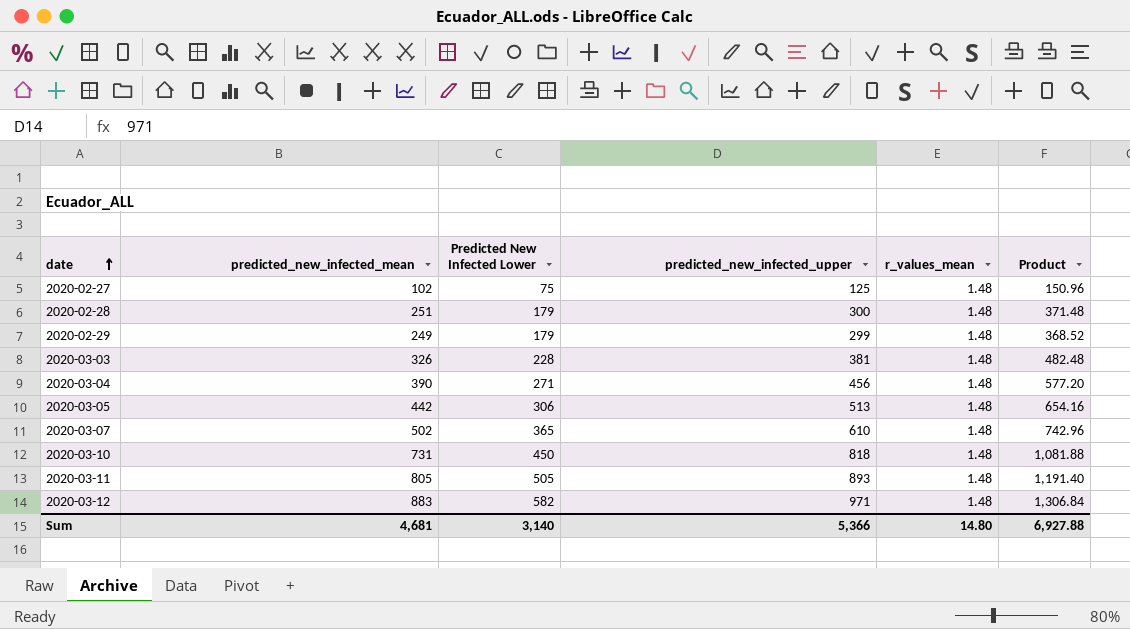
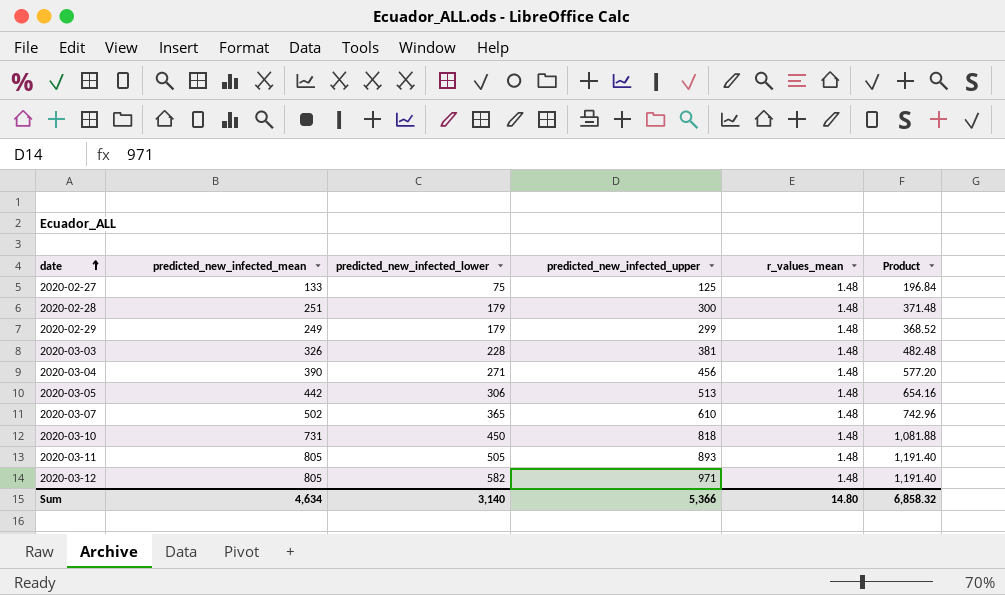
column name: Predicted New Infected Lower -> predicted_new_infected_lower
2020-02-27 | predicted_new_infected_mean: 102 -> 133
2020-02-27 | Product: 150.96 -> 196.84
2020-03-12 | predicted_new_infected_mean: 883 -> 805
2020-03-12 | Product: 1,306.84 -> 1,191.40
Sum | predicted_new_infected_mean: 4,681 -> 4,634
Sum | Product: 6,927.88 -> 6,858.32

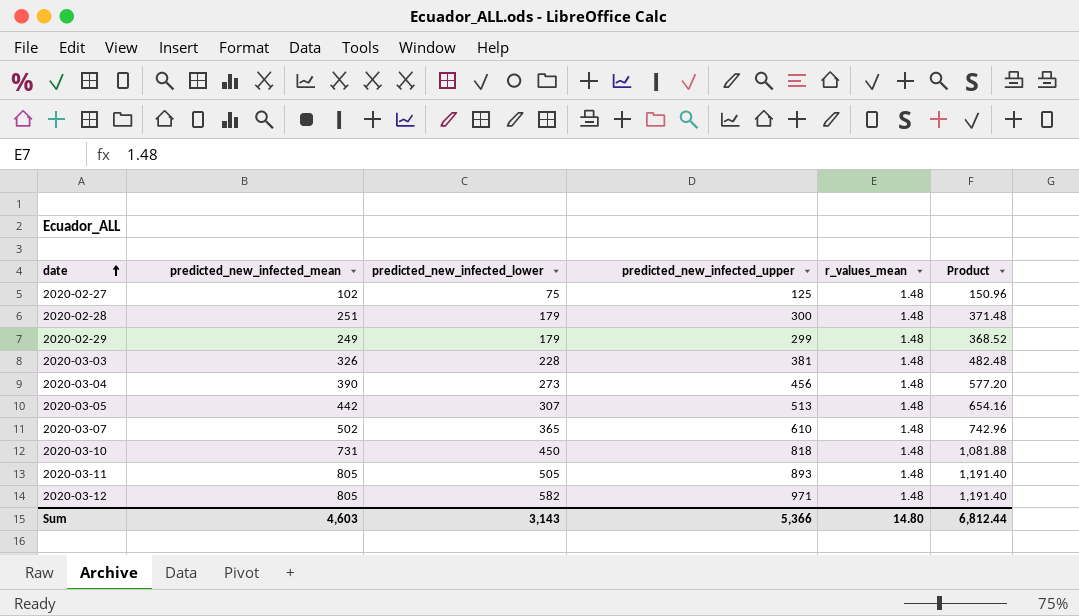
2020-02-27 | predicted_new_infected_mean: 133 -> 102
2020-02-27 | Product: 196.84 -> 150.96
2020-03-04 | predicted_new_infected_lower: 271 -> 273
2020-03-05 | predicted_new_infected_lower: 306 -> 307
Sum | predicted_new_infected_mean: 4,634 -> 4,603
Sum | predicted_new_infected_lower: 3,140 -> 3,143
Sum | Product: 6,858.32 -> 6,812.44

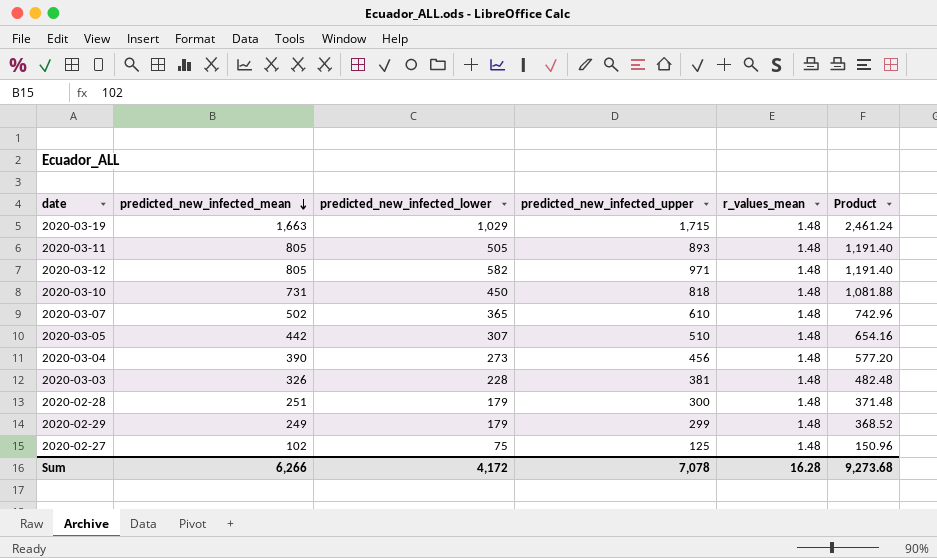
row order: date ascending -> predicted_new_infected_mean descending
row 2020-03-19: none -> 1,663 | 1,029 | 1,715 | 1.48 | 2,461.24
2020-03-05 | predicted_new_infected_upper: 513 -> 510
Sum | predicted_new_infected_mean: 4,603 -> 6,266
Sum | predicted_new_infected_lower: 3,143 -> 4,172
Sum | predicted_new_infected_upper: 5,366 -> 7,078
Sum | r_values_mean: 14.80 -> 16.28
Sum | Product: 6,812.44 -> 9,273.68

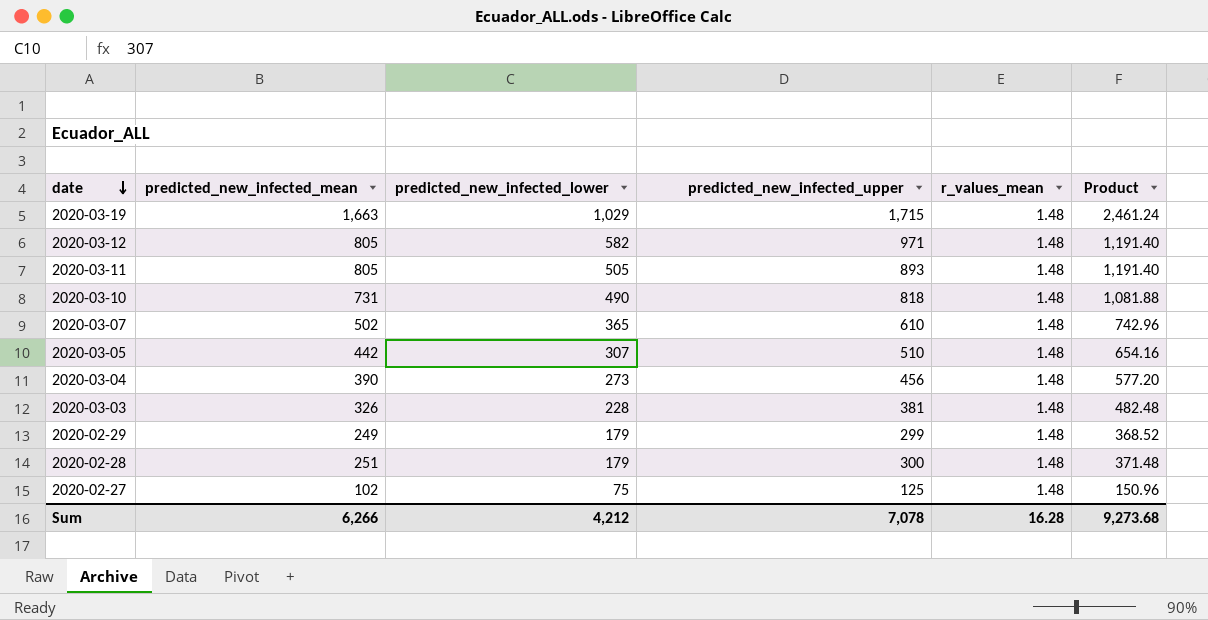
row order: predicted_new_infected_mean descending -> date descending
2020-03-10 | predicted_new_infected_lower: 450 -> 490
Sum | predicted_new_infected_lower: 4,172 -> 4,212

